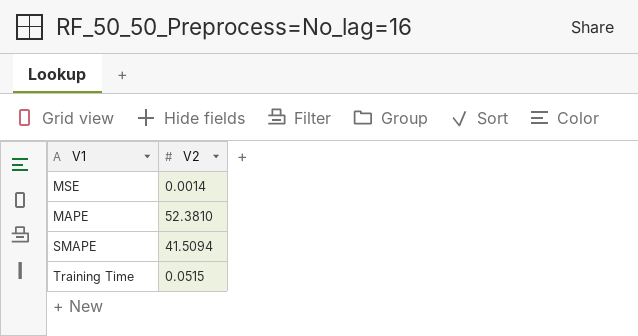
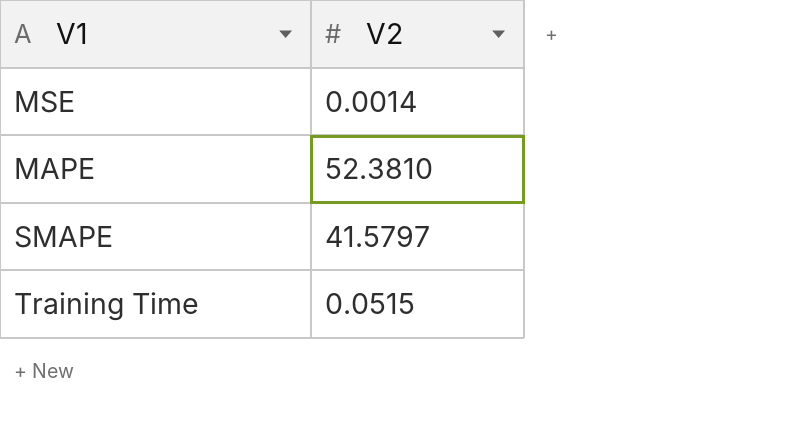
SMAPE | V2: 41.5094 -> 41.5797

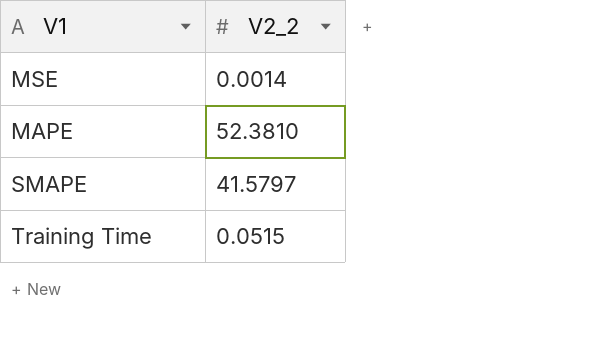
column name: V2 -> V2_2

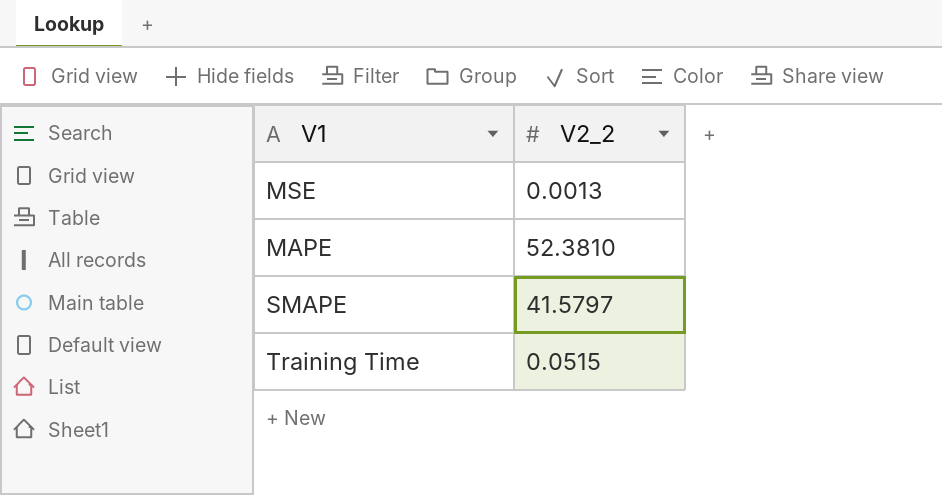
MSE | V2_2: 0.0014 -> 0.0013

